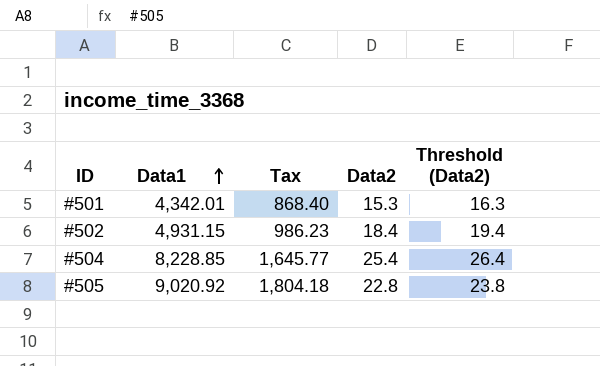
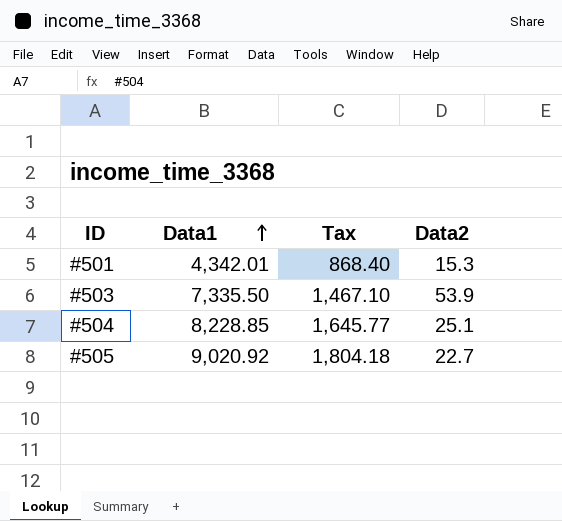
column Threshold (Data2) | formula: [Data2] + 1 -> none
row #502: 4,931.15 | 986.23 | 18.4 | 19.4 -> none
row #503: none -> 7,335.50 | 1,467.10 | 53.9
#504 | Data2: 25.4 -> 25.1
#505 | Data2: 22.8 -> 22.7

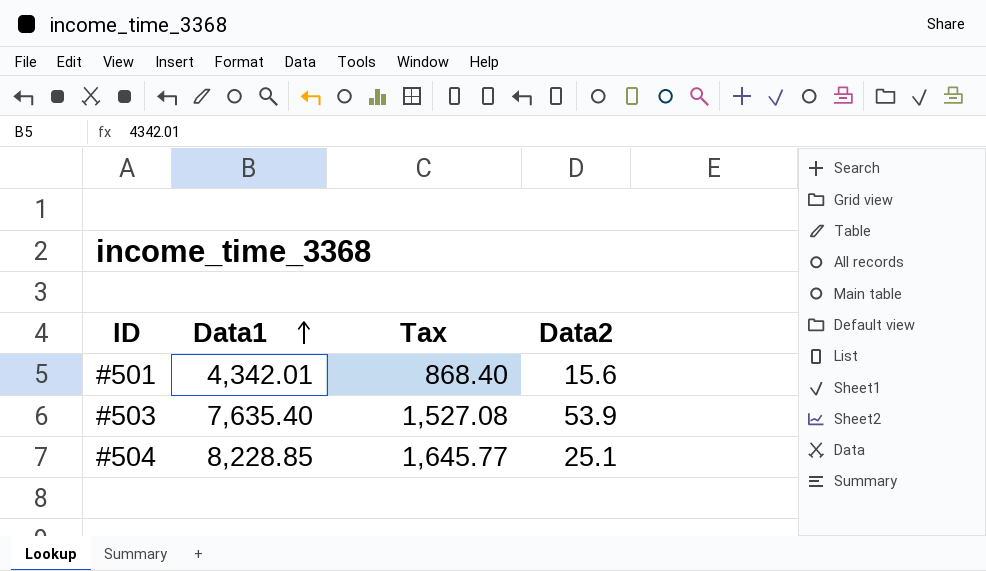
row #505: 9,020.92 | 1,804.18 | 22.7 -> none
#501 | Data2: 15.3 -> 15.6
#503 | Data1: 7,335.50 -> 7,635.40
#503 | Tax: 1,467.10 -> 1,527.08

